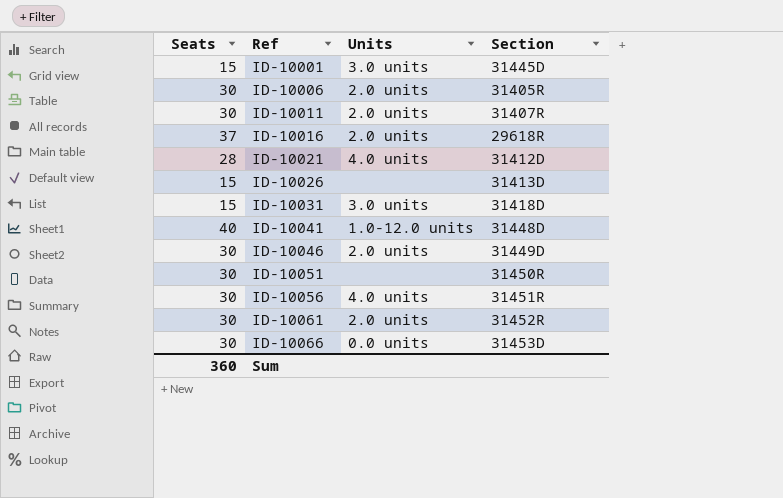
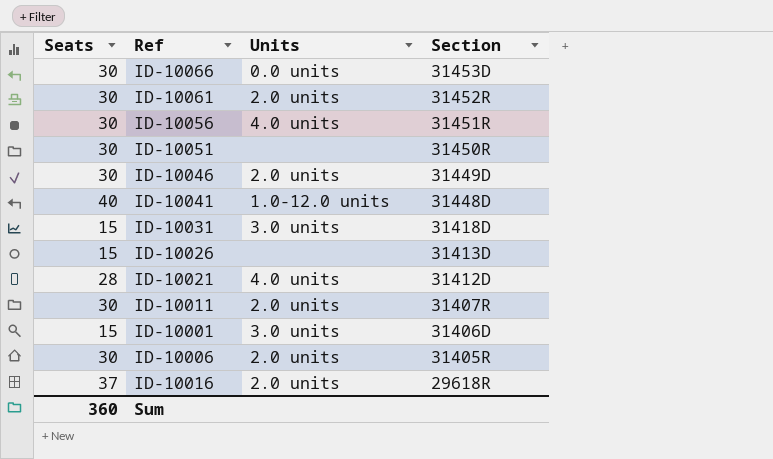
row order: Ref ascending -> Section descending
ID-10001 | Section: 31445D -> 31406D

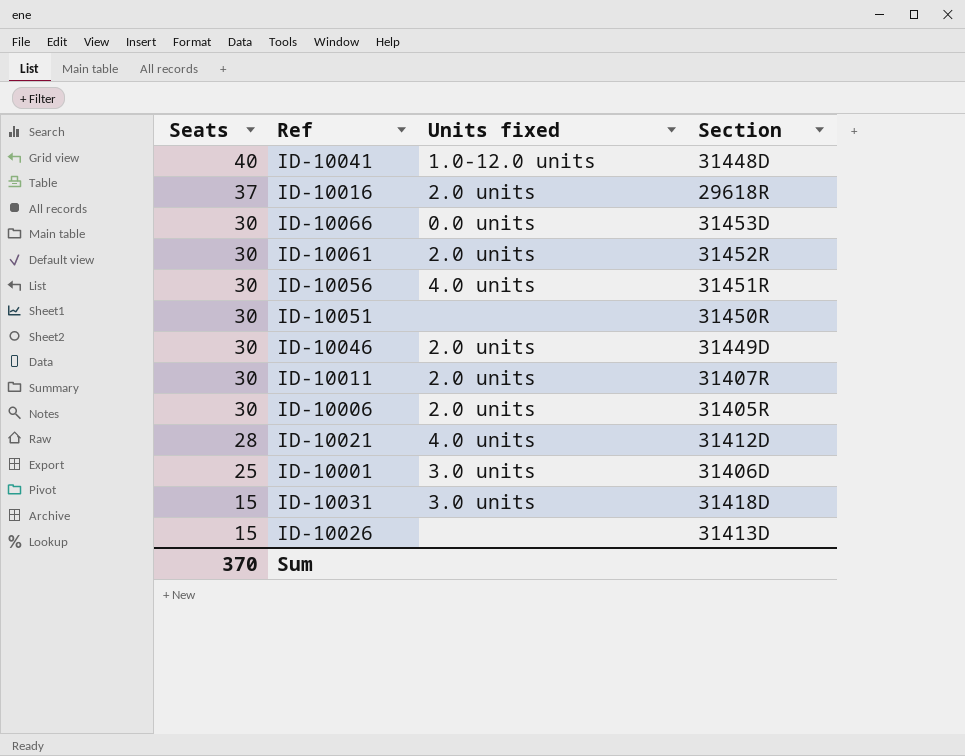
row order: Section descending -> Seats descending
column name: Units -> Units fixed
ID-10001 | Seats: 15 -> 25
Sum | Seats: 360 -> 370

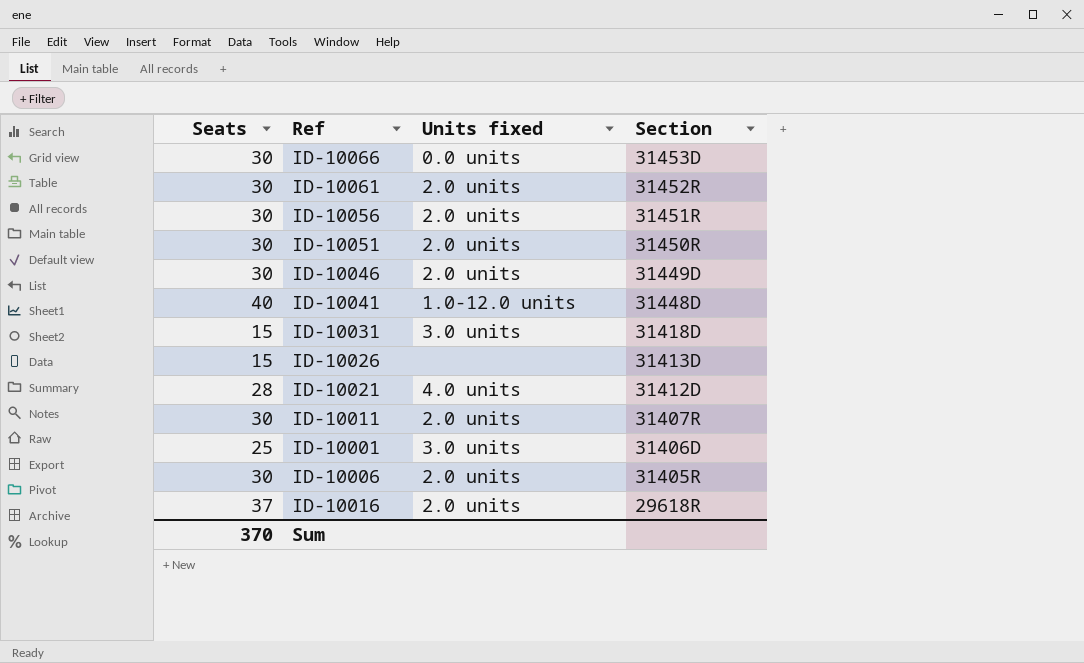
row order: Seats descending -> Section descending
ID-10056 | Units fixed: 4.0 units -> 2.0 units
ID-10051 | Units fixed: none -> 2.0 units

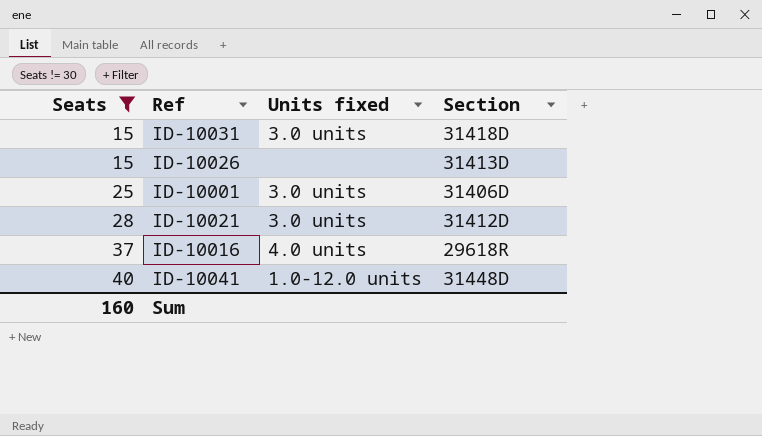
filter: none -> Seats != 30
row order: Section descending -> Seats ascending
ID-10021 | Units fixed: 4.0 units -> 3.0 units
ID-10016 | Units fixed: 2.0 units -> 4.0 units
Sum | Seats: 370 -> 160

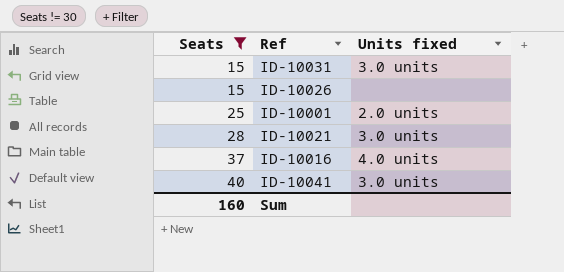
column Section | position: 4 -> none
ID-10001 | Units fixed: 3.0 units -> 2.0 units
ID-10041 | Units fixed: 1.0-12.0 units -> 3.0 units

